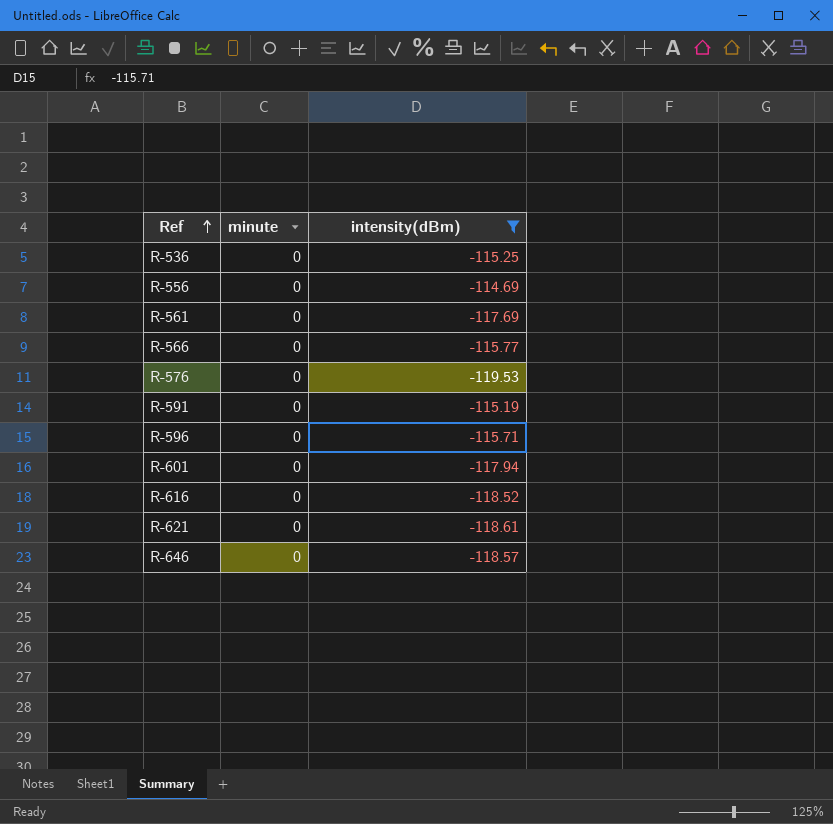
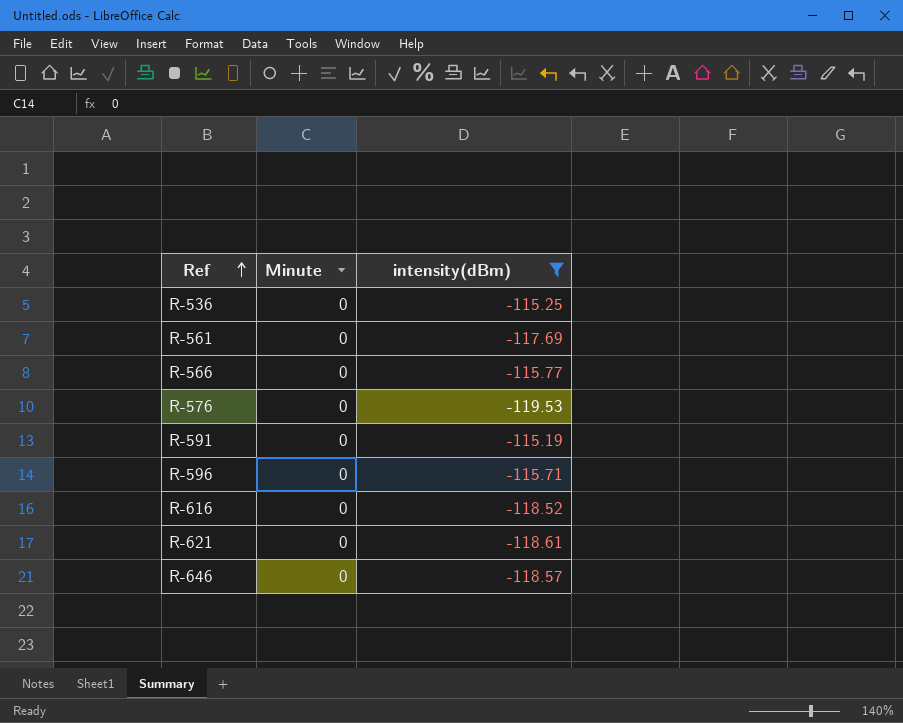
column name: minute -> Minute
row R-556: 0 | -114.69 -> none
row R-601: 0 | -117.94 -> none

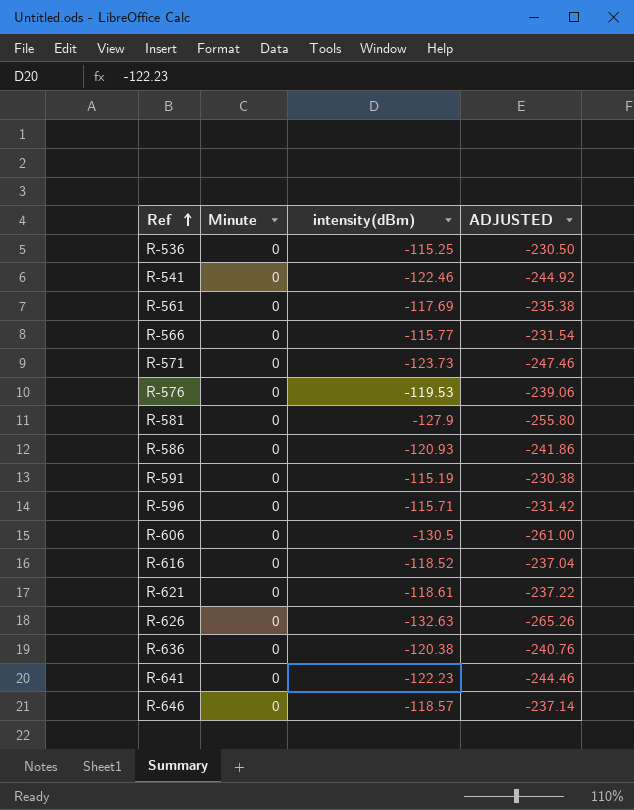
filter: intensity(dBm) >= -119.53 -> none
column ADJUSTED | formula: none -> [intensity(dBm)] * 2

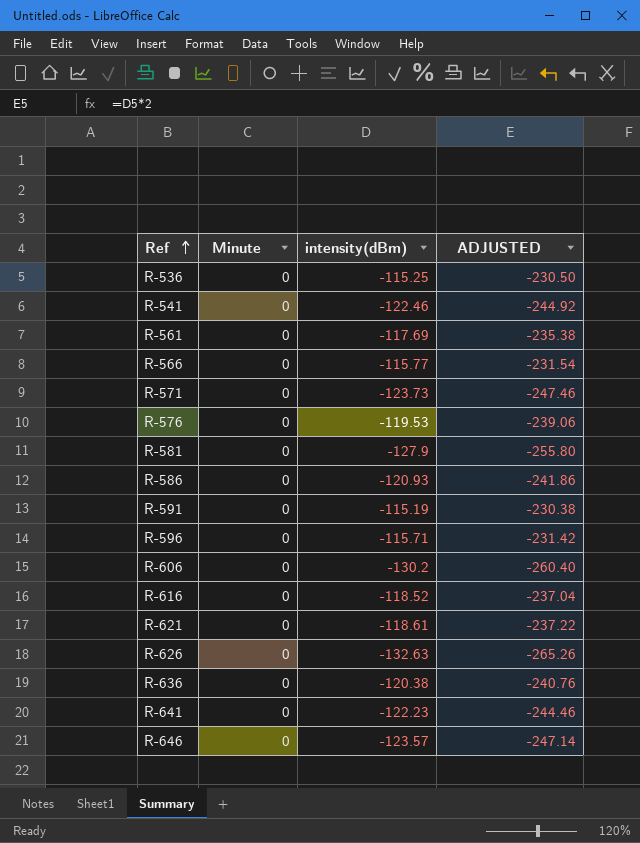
R-606 | intensity(dBm): -130.5 -> -130.2
R-606 | ADJUSTED: -261.00 -> -260.40
R-646 | intensity(dBm): -118.57 -> -123.57
R-646 | ADJUSTED: -237.14 -> -247.14

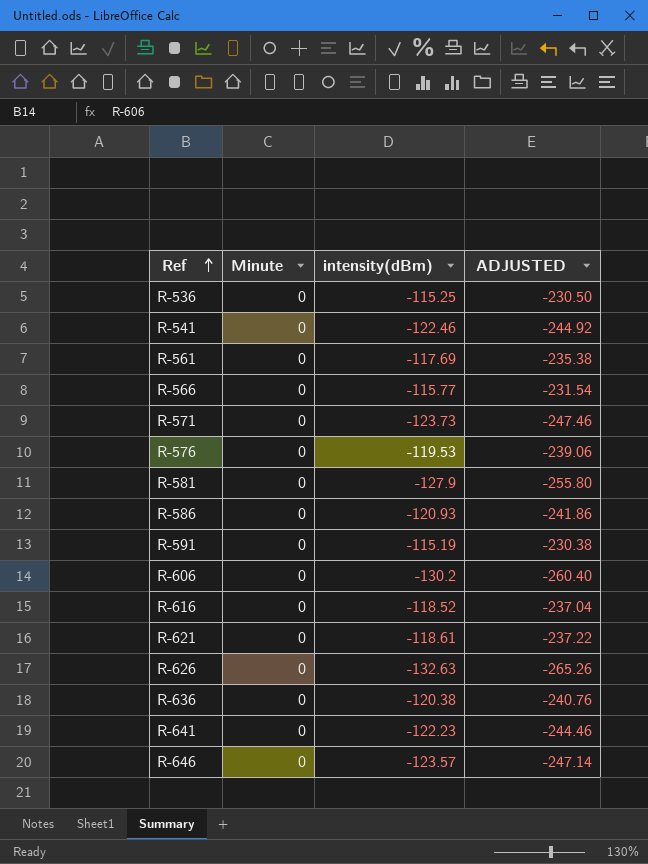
row R-596: 0 | -115.71 | -231.42 -> none

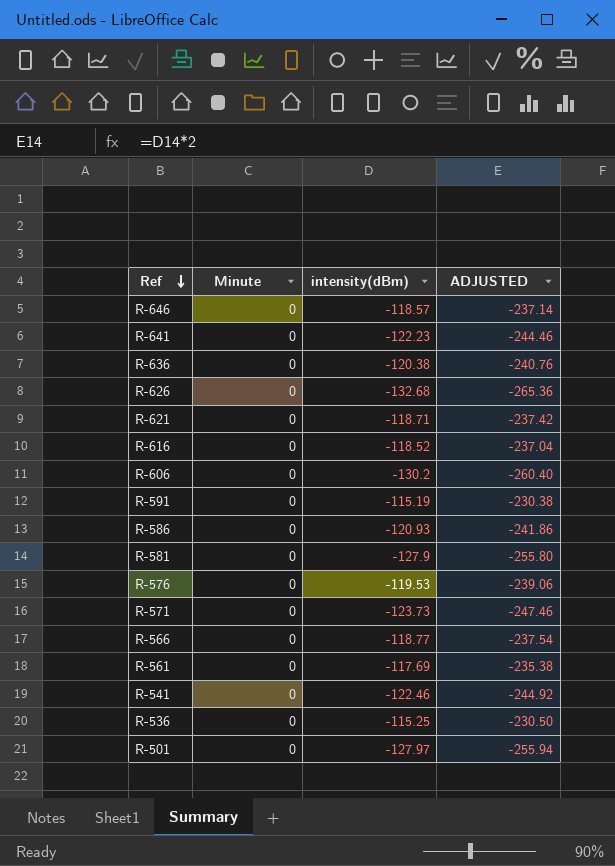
row order: Ref ascending -> Ref descending
R-646 | intensity(dBm): -123.57 -> -118.57
R-646 | ADJUSTED: -247.14 -> -237.14
R-626 | intensity(dBm): -132.63 -> -132.68
R-626 | ADJUSTED: -265.26 -> -265.36
R-621 | intensity(dBm): -118.61 -> -118.71
R-621 | ADJUSTED: -237.22 -> -237.42
R-566 | intensity(dBm): -115.77 -> -118.77
R-566 | ADJUSTED: -231.54 -> -237.54
row R-501: none -> 0 | -127.97 | -255.94

